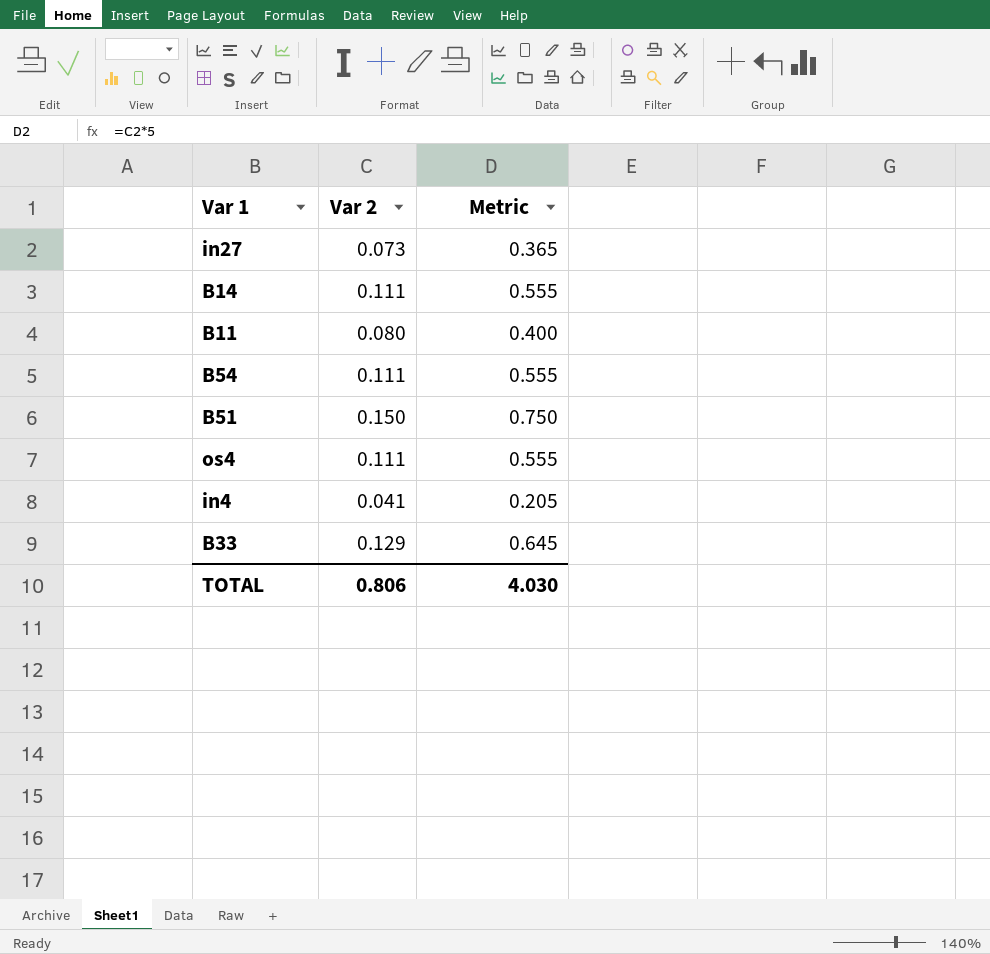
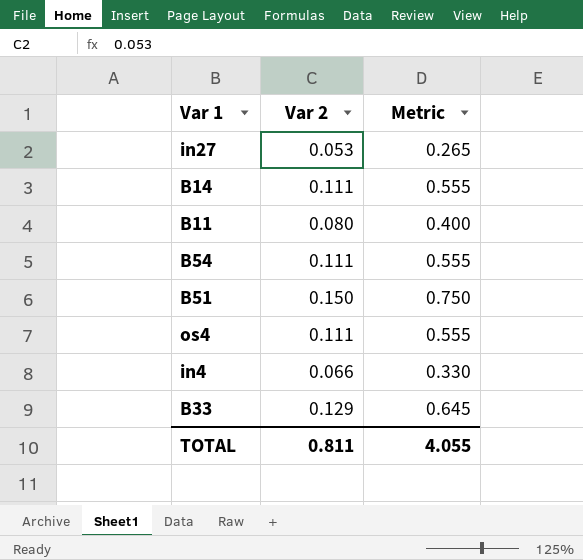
in27 | Var 2: 0.073 -> 0.053
in27 | Metric: 0.365 -> 0.265
in4 | Var 2: 0.041 -> 0.066
in4 | Metric: 0.205 -> 0.330
TOTAL | Var 2: 0.806 -> 0.811
TOTAL | Metric: 4.030 -> 4.055

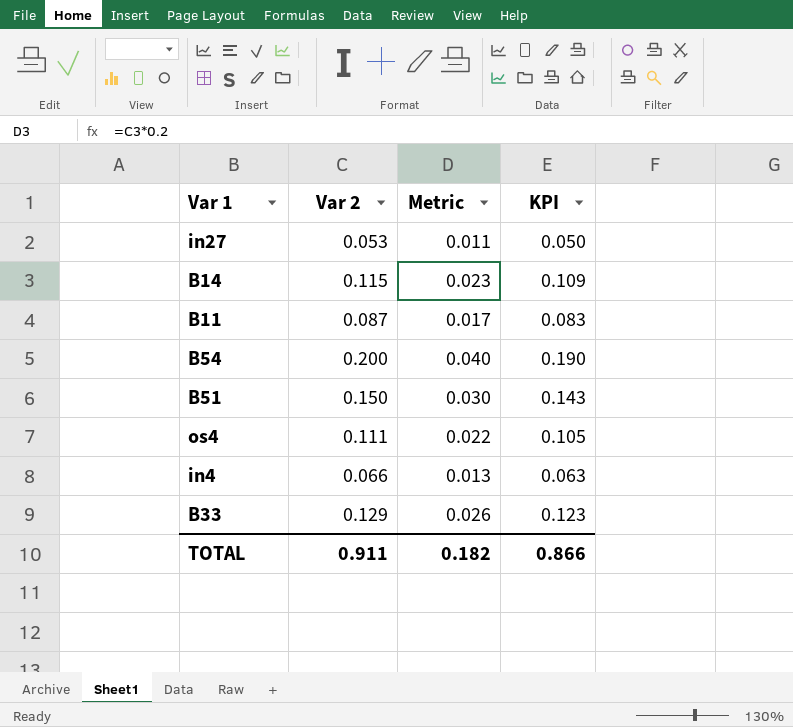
column Metric | formula: [Var 2] * 5 -> [Var 2] * 0.2
column KPI | formula: none -> [Var 2] * 0.95
B14 | Var 2: 0.111 -> 0.115
B11 | Var 2: 0.080 -> 0.087
B54 | Var 2: 0.111 -> 0.200
TOTAL | Var 2: 0.811 -> 0.911
TOTAL | Metric: 4.055 -> 0.182

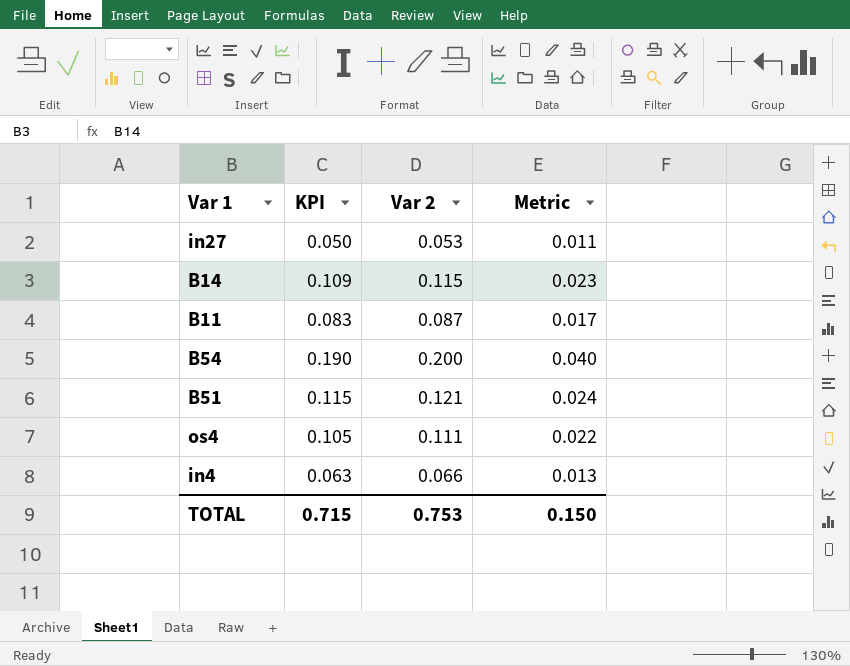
column KPI | position: 4 -> 2
row B33: 0.129 | 0.026 | 0.123 -> none
B51 | KPI: 0.143 -> 0.115
B51 | Var 2: 0.150 -> 0.121
B51 | Metric: 0.030 -> 0.024
TOTAL | KPI: 0.866 -> 0.715
TOTAL | Var 2: 0.911 -> 0.753
TOTAL | Metric: 0.182 -> 0.150

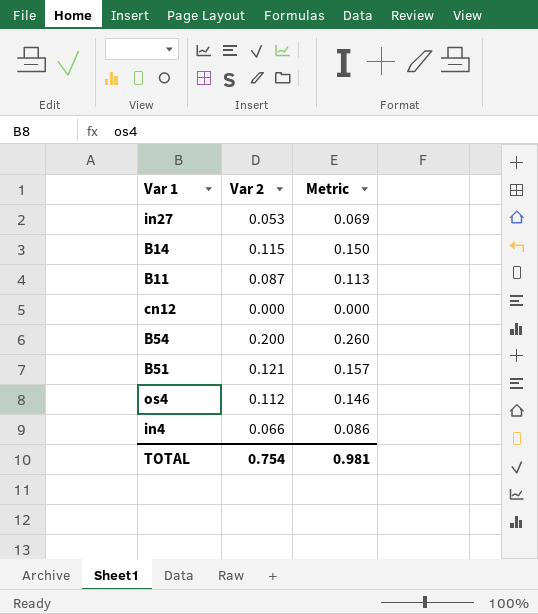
column KPI | formula: [Var 2] * 0.95 -> none
column Metric | formula: [Var 2] * 0.2 -> [Var 2] * 1.3
row cn12: none -> 0.000 | 0.000
os4 | Var 2: 0.111 -> 0.112
TOTAL | Var 2: 0.753 -> 0.754
TOTAL | Metric: 0.150 -> 0.981

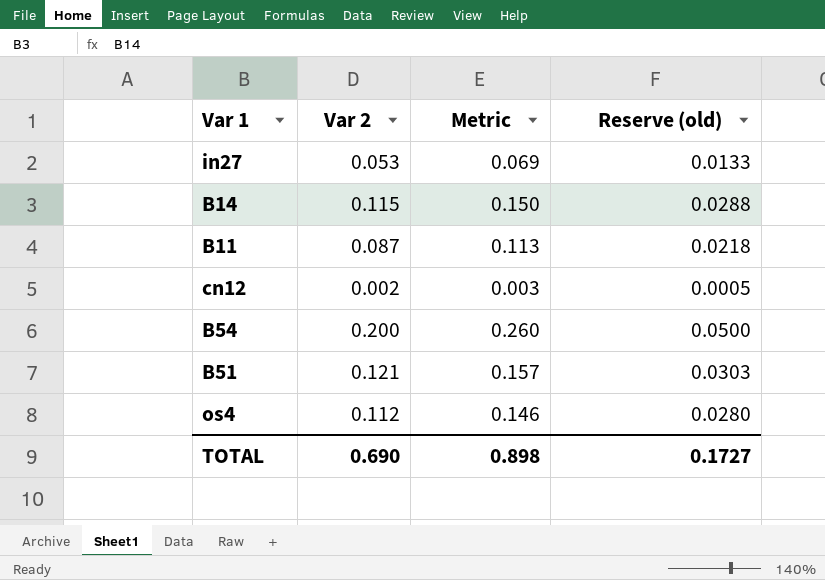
column Reserve (old) | formula: none -> [Var 2] * 0.25
row in4: 0.066 | 0.086 -> none
cn12 | Var 2: 0.000 -> 0.002
cn12 | Metric: 0.000 -> 0.003
TOTAL | Var 2: 0.754 -> 0.690
TOTAL | Metric: 0.981 -> 0.898

